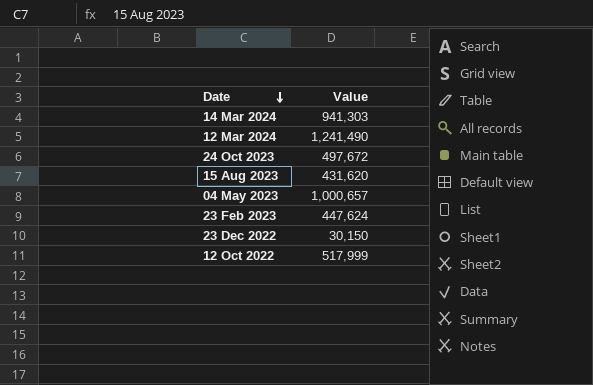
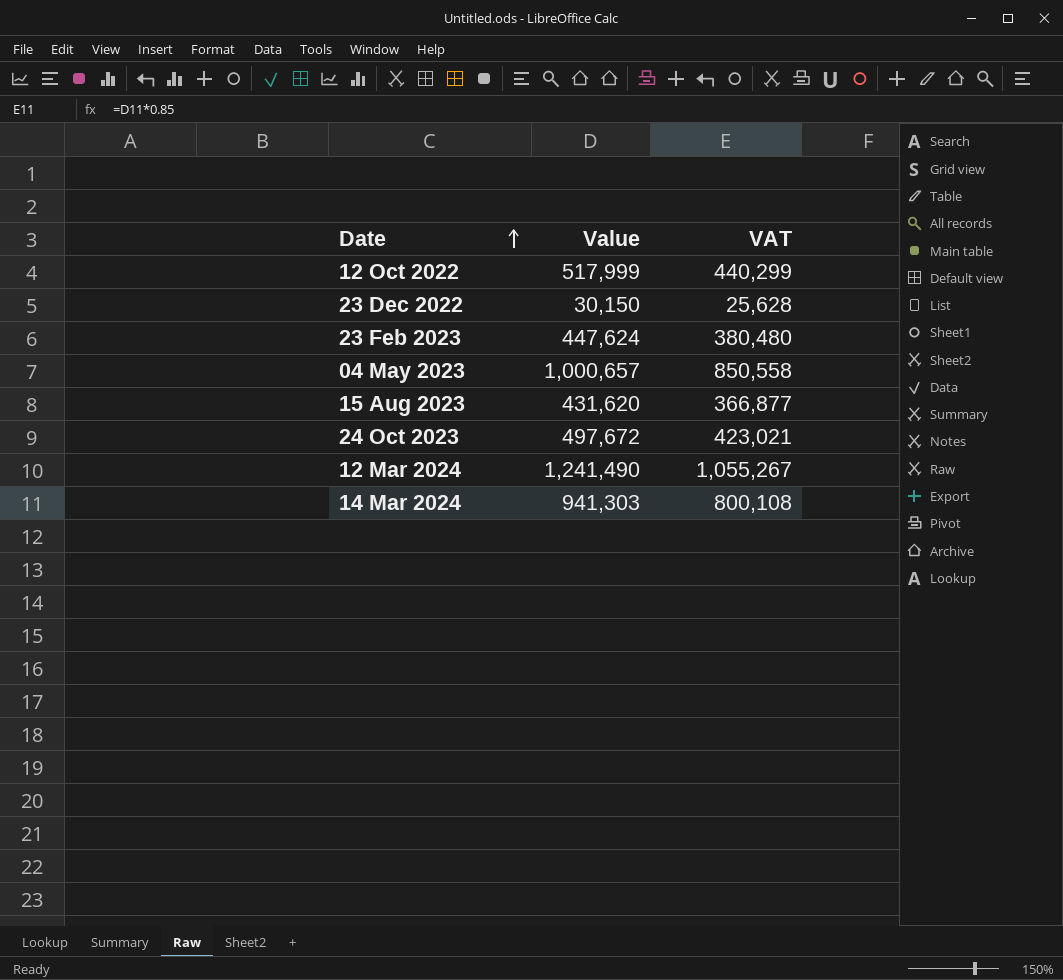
row order: Date descending -> Date ascending
column VAT | formula: none -> [Value] * 0.85

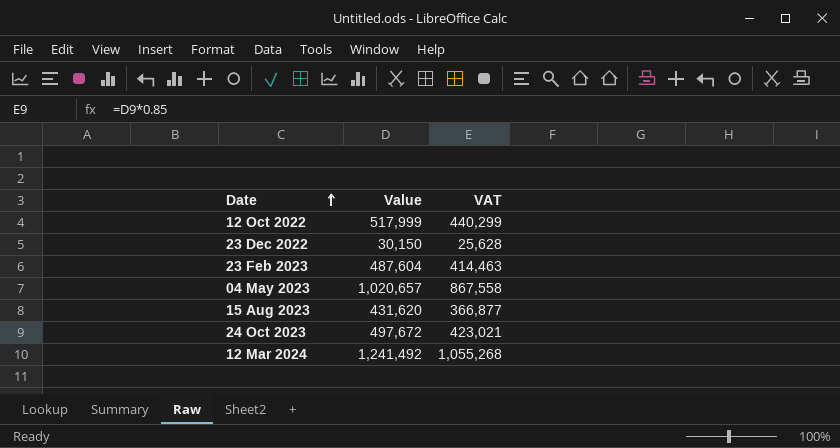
row 14 Mar 2024: 941,303 | 800,108 -> none
23 Feb 2023 | Value: 447,624 -> 487,604
23 Feb 2023 | VAT: 380,480 -> 414,463
04 May 2023 | Value: 1,000,657 -> 1,020,657
04 May 2023 | VAT: 850,558 -> 867,558
12 Mar 2024 | Value: 1,241,490 -> 1,241,492
12 Mar 2024 | VAT: 1,055,267 -> 1,055,268

